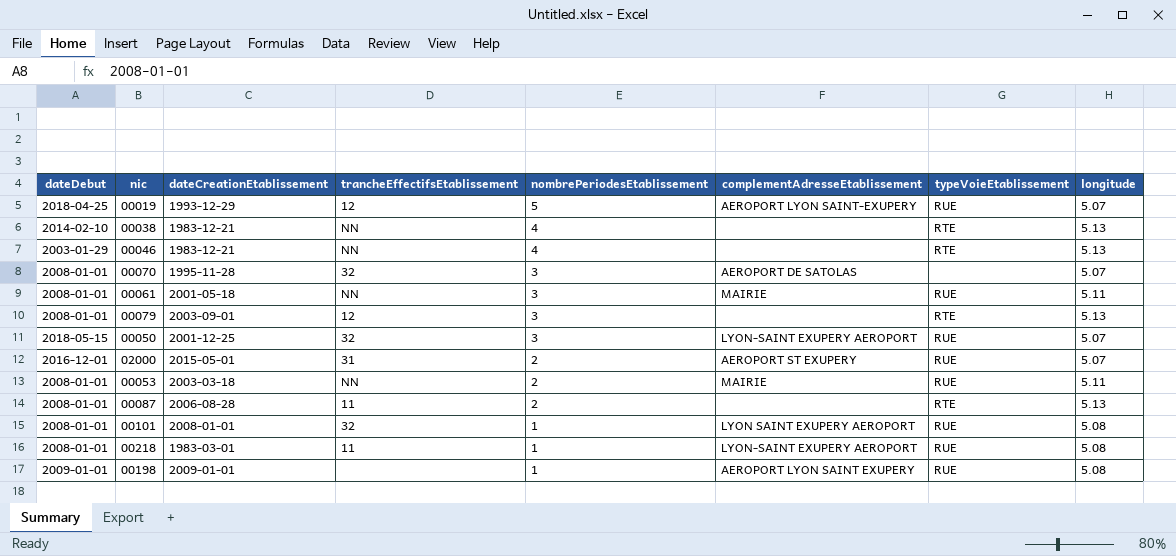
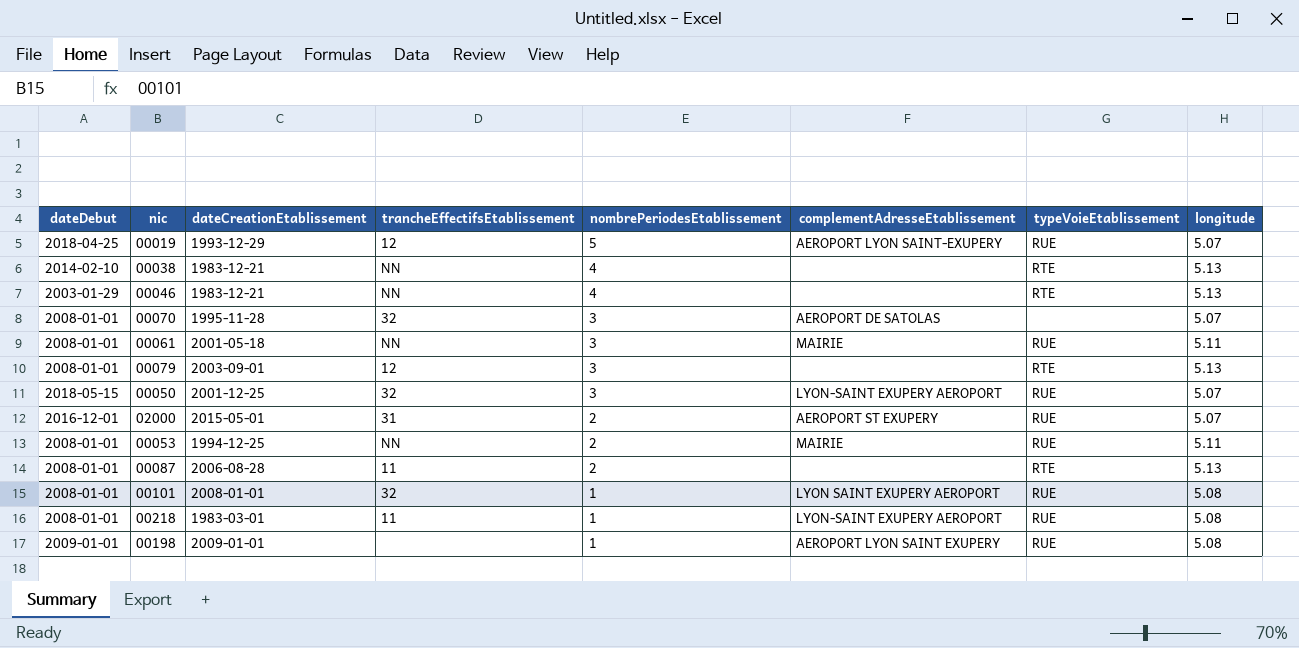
00053 | dateCreationEtablissement: 2003-03-18 -> 1994-12-25

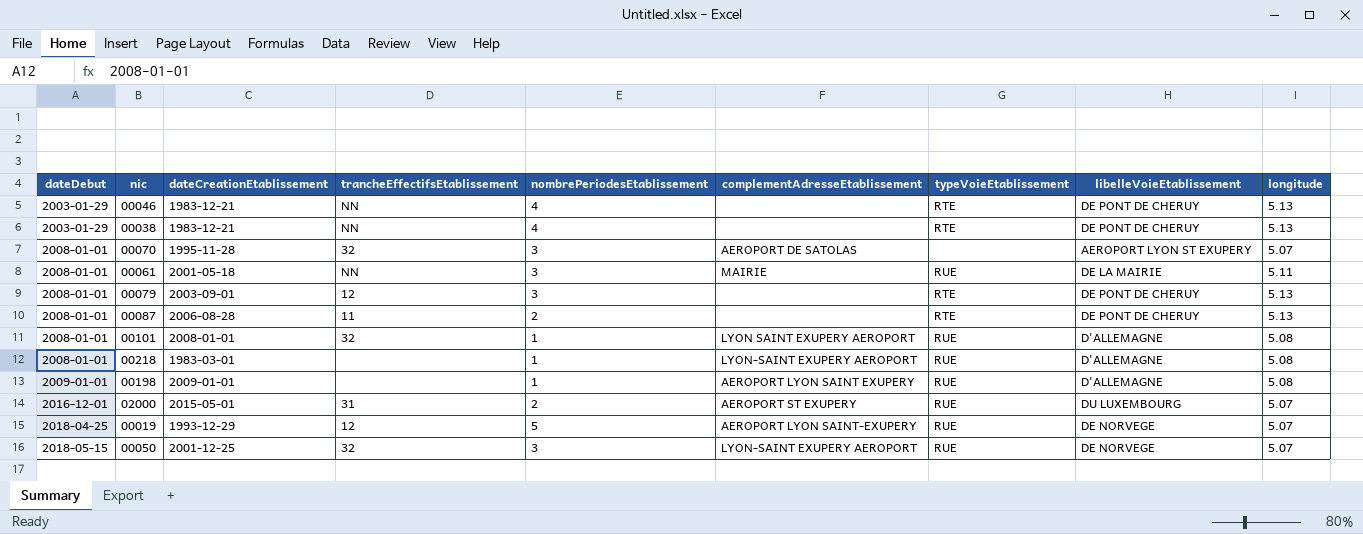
row order: nombrePeriodesEtablissement descending -> dateDebut ascending
column libelleVoieEtablissement | position: none -> 8
row 00053: 2008-01-01 | 1994-12-25 | NN | 2 | MAIRIE | RUE | 5.11 -> none
00038 | dateDebut: 2014-02-10 -> 2003-01-29
00218 | trancheEffectifsEtablissement: 11 -> none

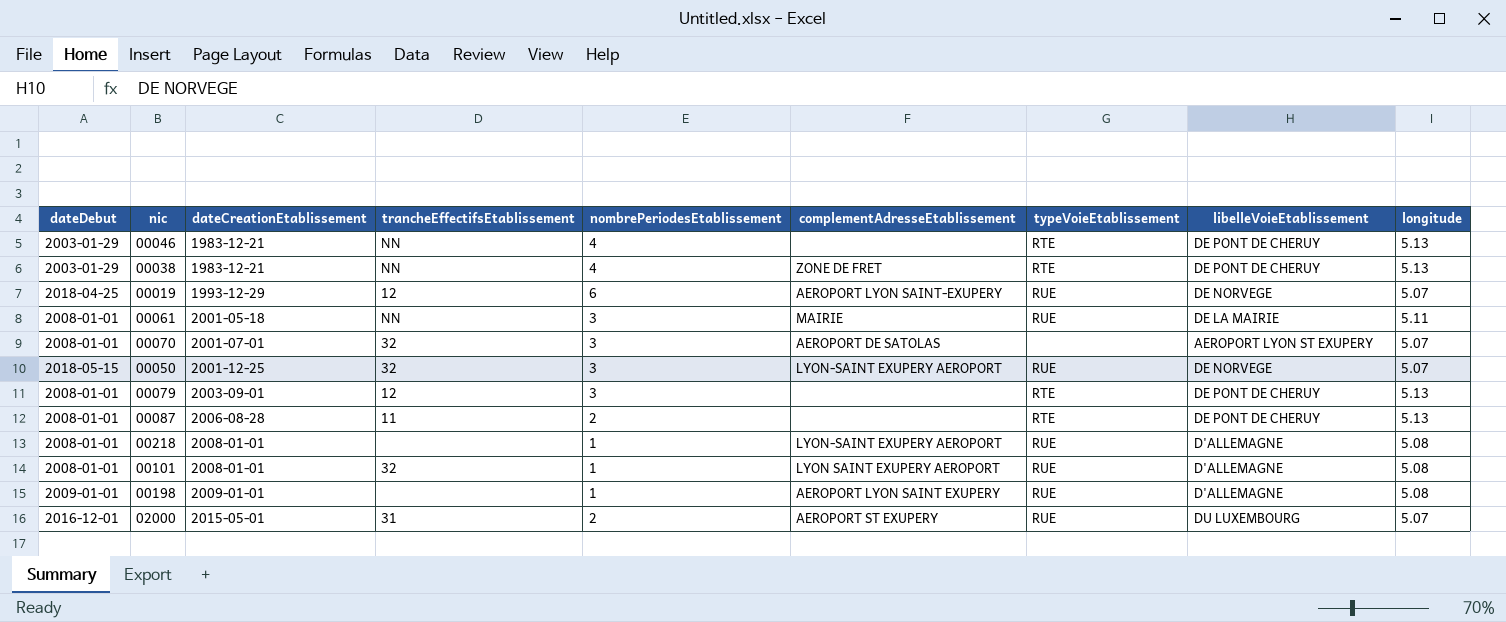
row order: dateDebut ascending -> dateCreationEtablissement ascending
00038 | complementAdresseEtablissement: none -> ZONE DE FRET
00019 | nombrePeriodesEtablissement: 5 -> 6
00070 | dateCreationEtablissement: 1995-11-28 -> 2001-07-01
00218 | dateCreationEtablissement: 1983-03-01 -> 2008-01-01

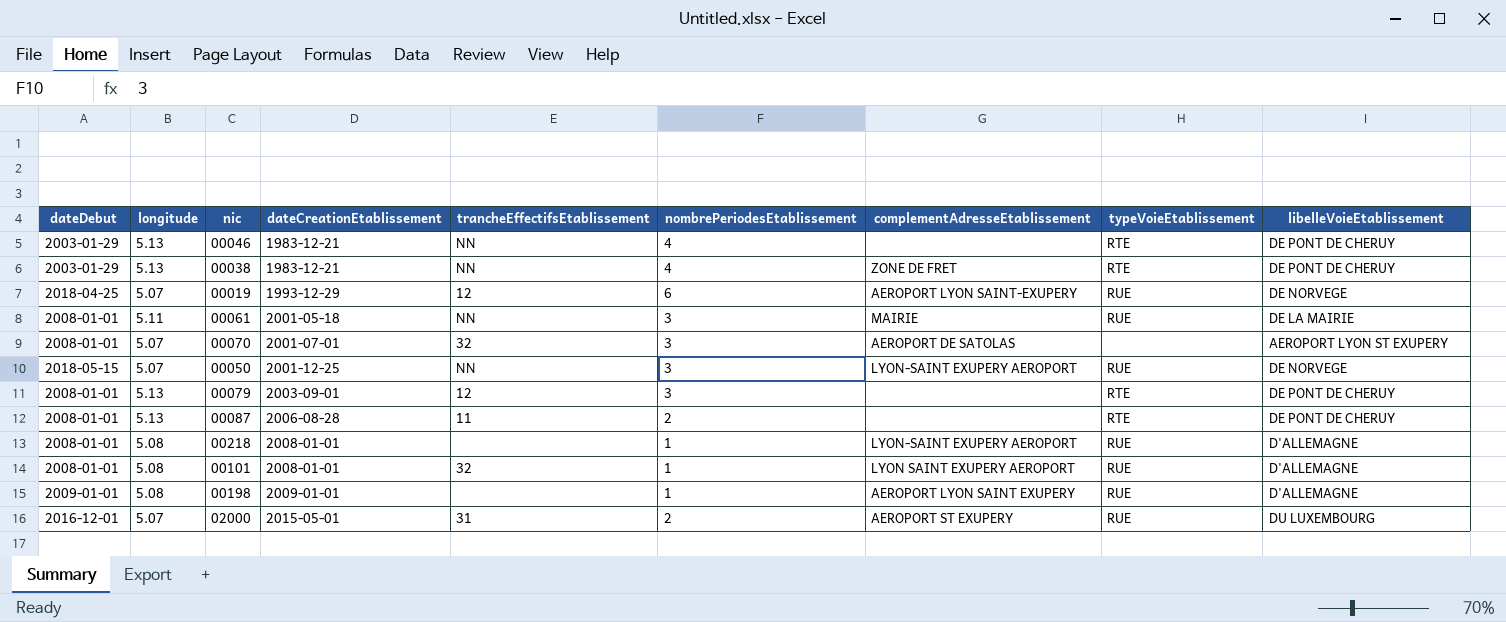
column longitude | position: 9 -> 2
00050 | trancheEffectifsEtablissement: 32 -> NN

